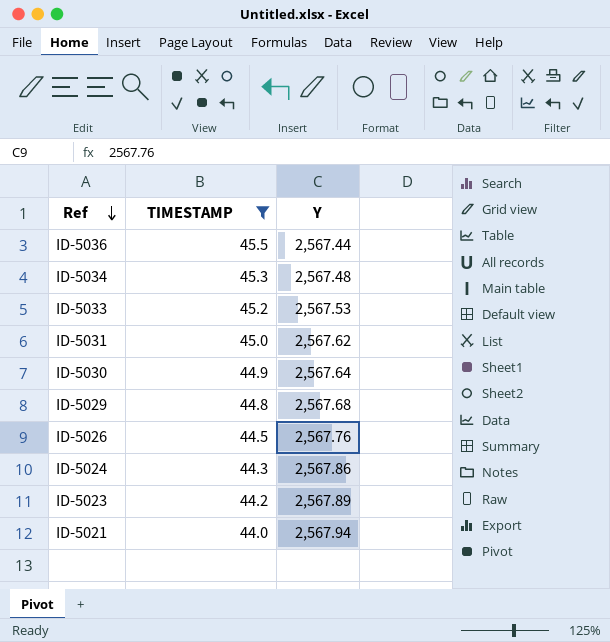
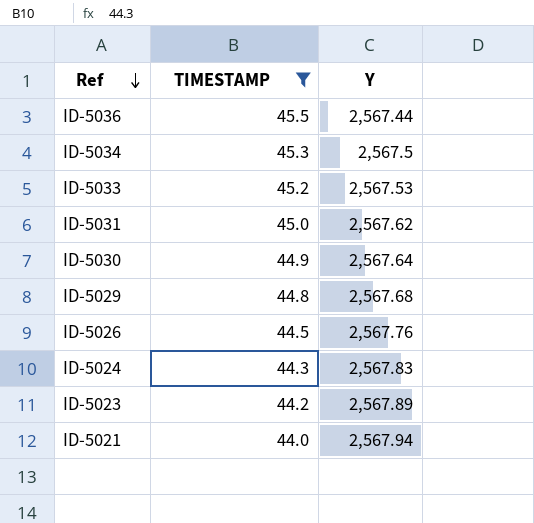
ID-5034 | Y: 2,567.48 -> 2,567.5
ID-5024 | Y: 2,567.86 -> 2,567.83

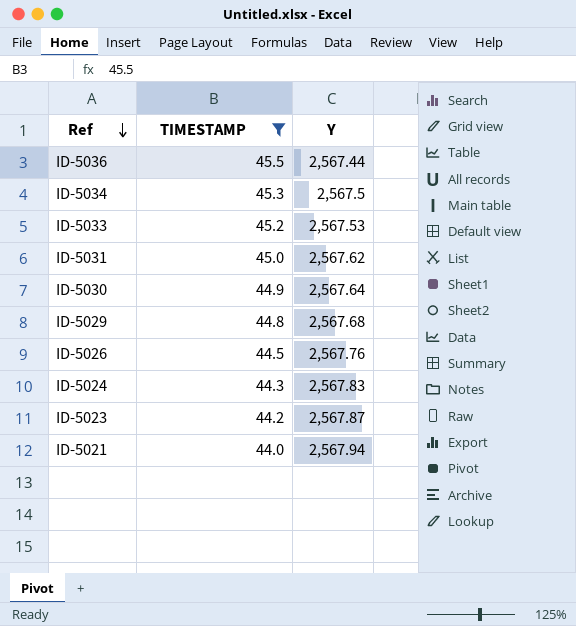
ID-5023 | Y: 2,567.89 -> 2,567.87

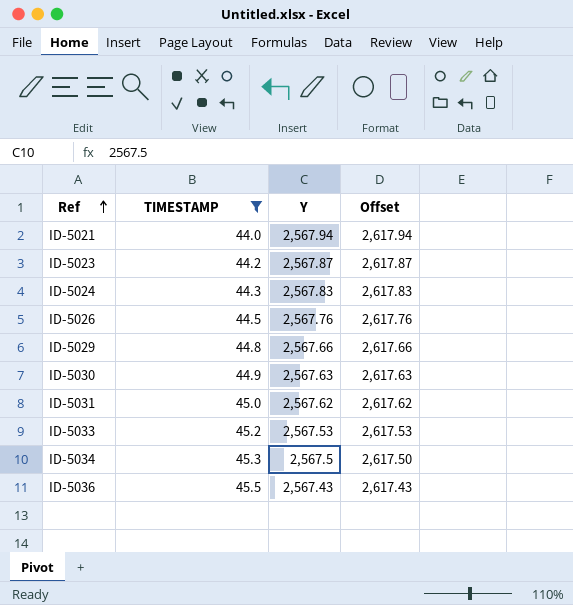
row order: Ref descending -> Ref ascending
column Offset | formula: none -> [Y] + 50
ID-5029 | Y: 2,567.68 -> 2,567.66
ID-5030 | Y: 2,567.64 -> 2,567.63
ID-5036 | Y: 2,567.44 -> 2,567.43

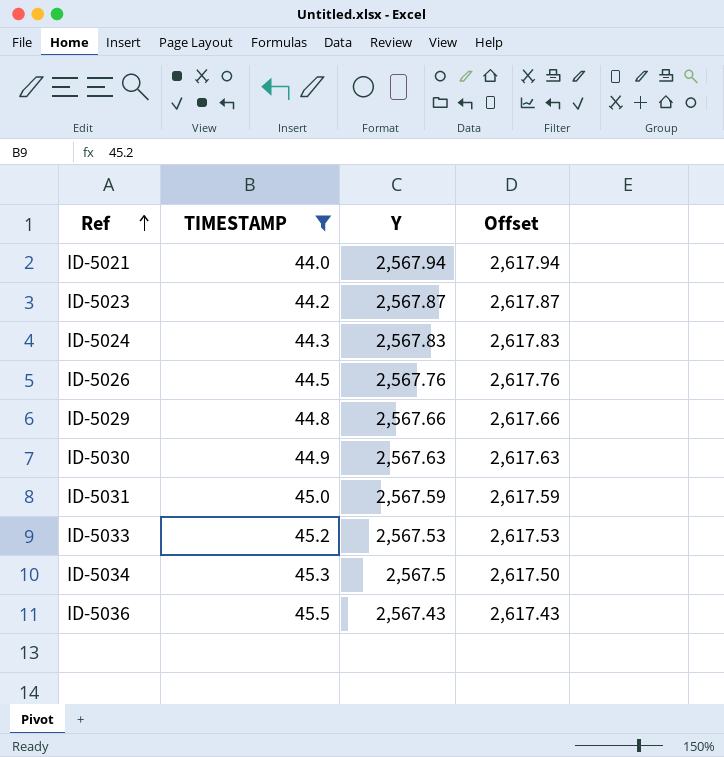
ID-5031 | Y: 2,567.62 -> 2,567.59
ID-5031 | Offset: 2,617.62 -> 2,617.59

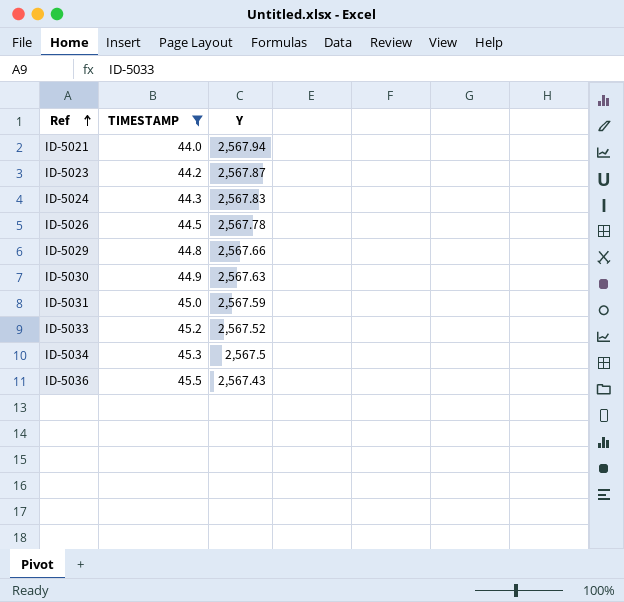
column Offset | formula: [Y] + 50 -> none
ID-5026 | Y: 2,567.76 -> 2,567.78
ID-5033 | Y: 2,567.53 -> 2,567.52

